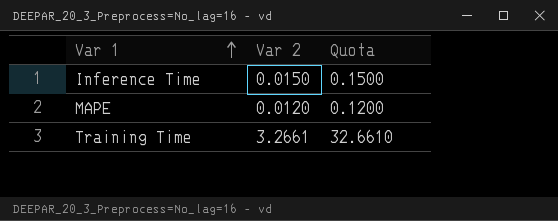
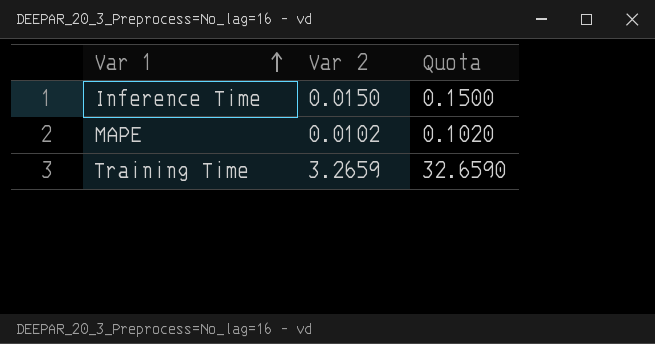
MAPE | Var 2: 0.0120 -> 0.0102
MAPE | Quota: 0.1200 -> 0.1020
Training Time | Var 2: 3.2661 -> 3.2659
Training Time | Quota: 32.6610 -> 32.6590

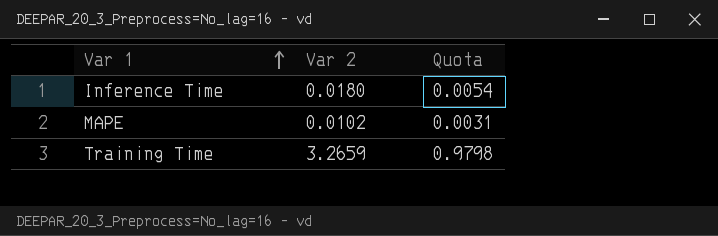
column Quota | formula: [Var 2] * 10 -> [Var 2] * 0.3
Inference Time | Var 2: 0.0150 -> 0.0180

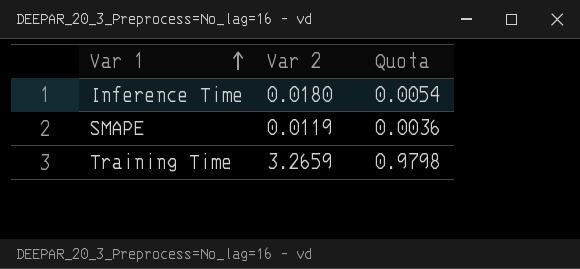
row MAPE: 0.0102 | 0.0031 -> none
row SMAPE: none -> 0.0119 | 0.0036

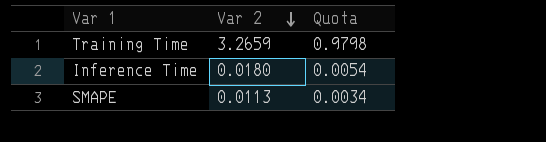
row order: Var 1 ascending -> Var 2 descending
SMAPE | Var 2: 0.0119 -> 0.0113
SMAPE | Quota: 0.0036 -> 0.0034

